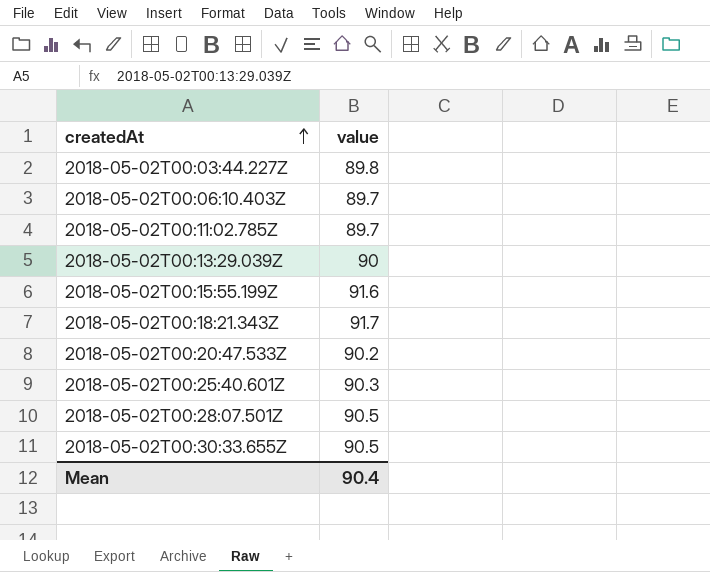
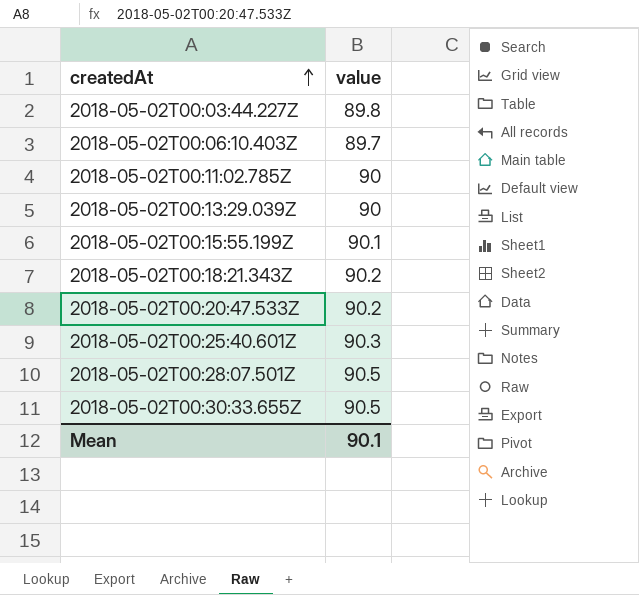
2018-05-02T00:11:02.785Z | value: 89.7 -> 90
2018-05-02T00:15:55.199Z | value: 91.6 -> 90.1
2018-05-02T00:18:21.343Z | value: 91.7 -> 90.2
Mean | value: 90.4 -> 90.1

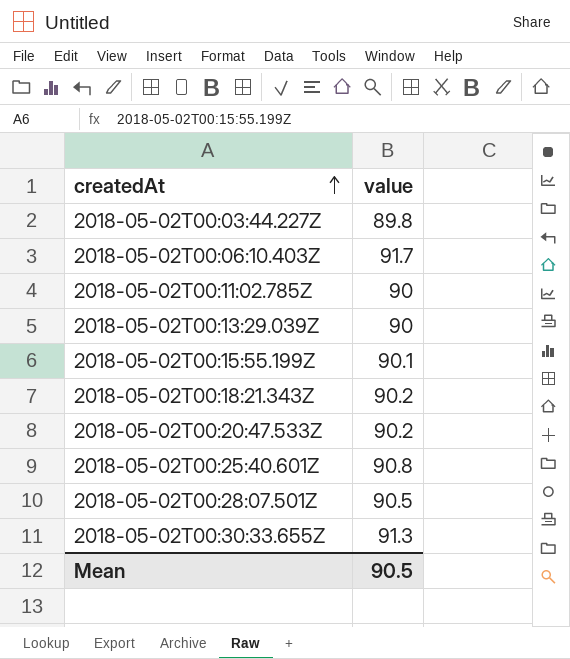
2018-05-02T00:06:10.403Z | value: 89.7 -> 91.7
2018-05-02T00:25:40.601Z | value: 90.3 -> 90.8
2018-05-02T00:30:33.655Z | value: 90.5 -> 91.3
Mean | value: 90.1 -> 90.5

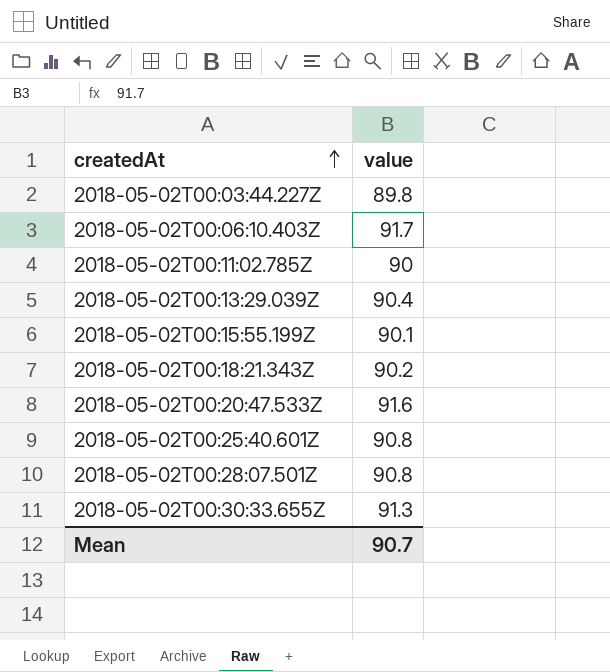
2018-05-02T00:13:29.039Z | value: 90 -> 90.4
2018-05-02T00:20:47.533Z | value: 90.2 -> 91.6
2018-05-02T00:28:07.501Z | value: 90.5 -> 90.8
Mean | value: 90.5 -> 90.7

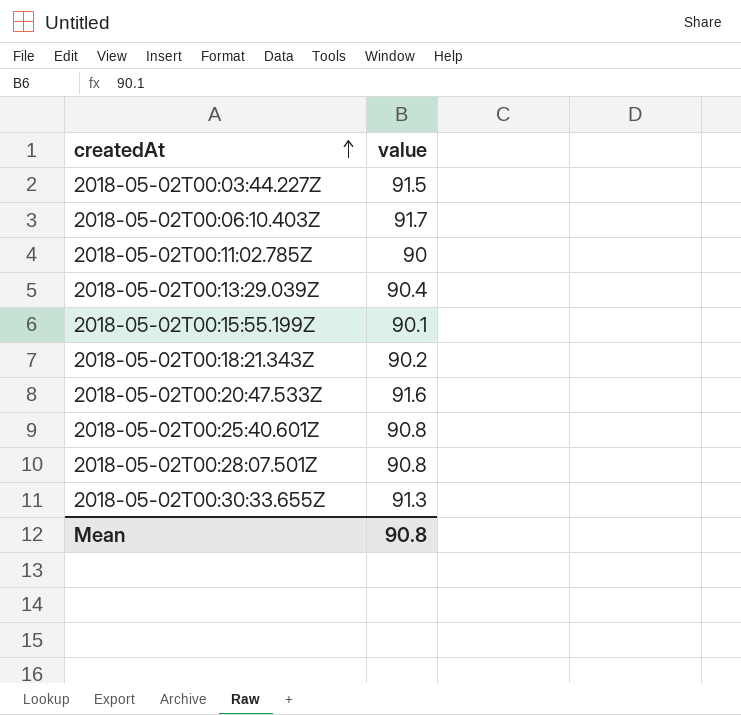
2018-05-02T00:03:44.227Z | value: 89.8 -> 91.5
Mean | value: 90.7 -> 90.8

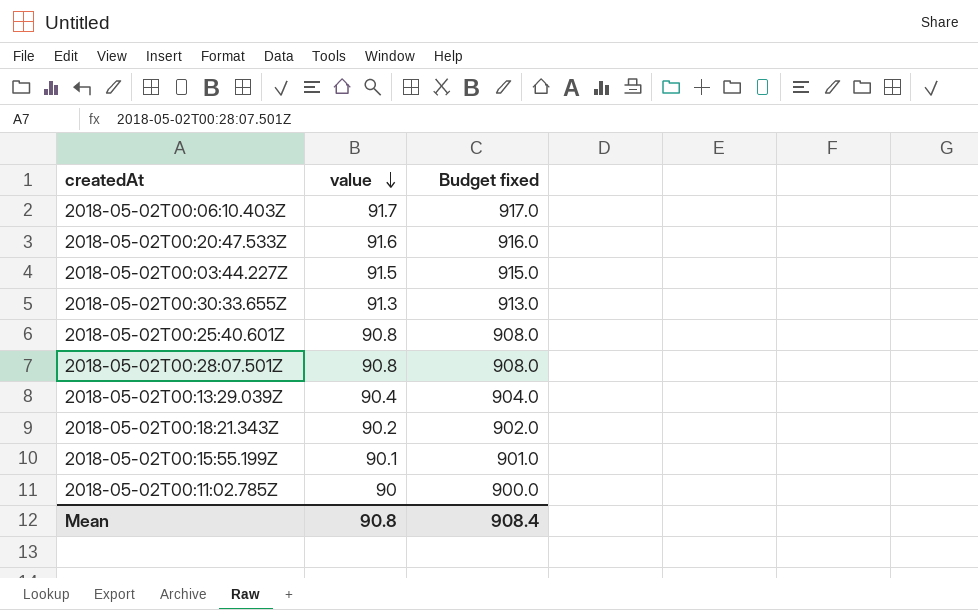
row order: createdAt ascending -> value descending
column Budget fixed | formula: none -> [value] * 10

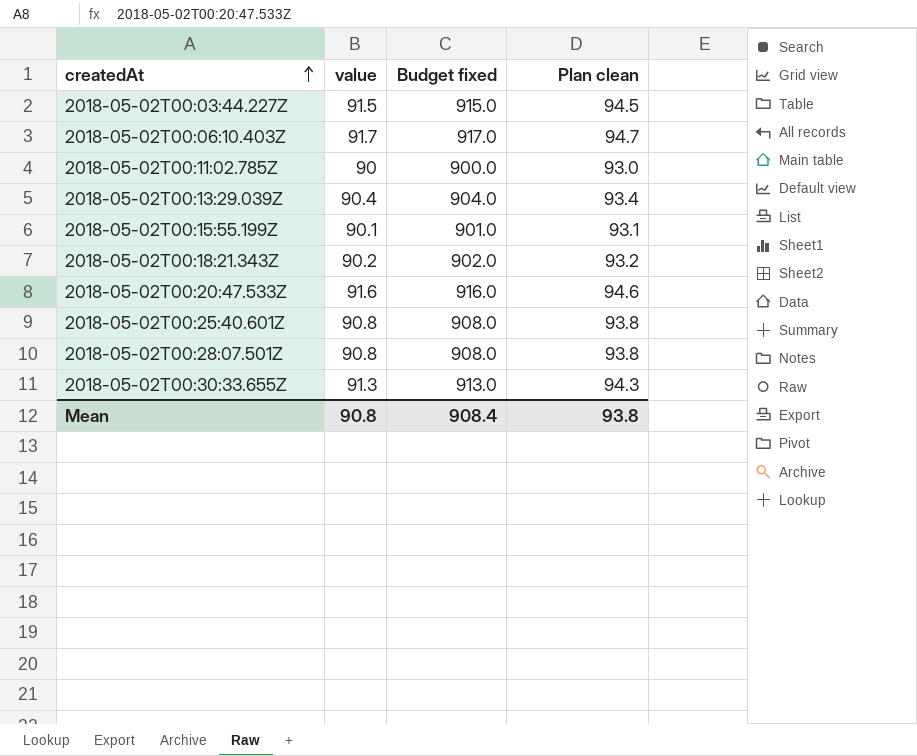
row order: value descending -> createdAt ascending
column Plan clean | formula: none -> [value] + 3

